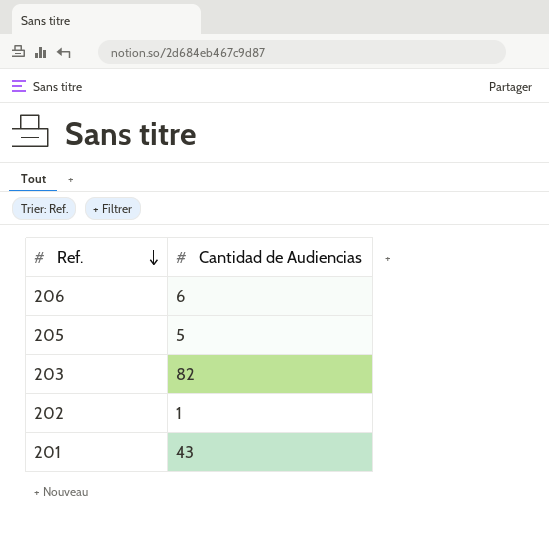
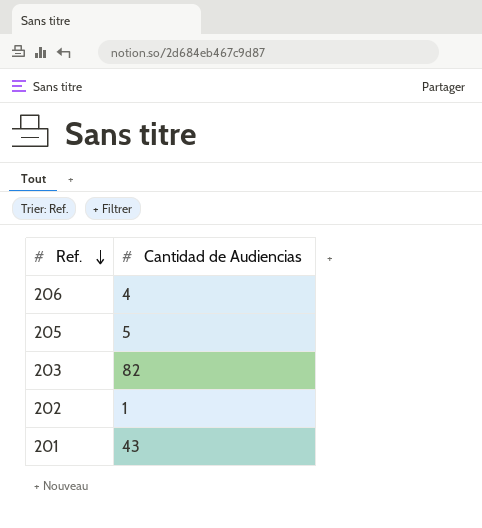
206 | Cantidad de Audiencias: 6 -> 4

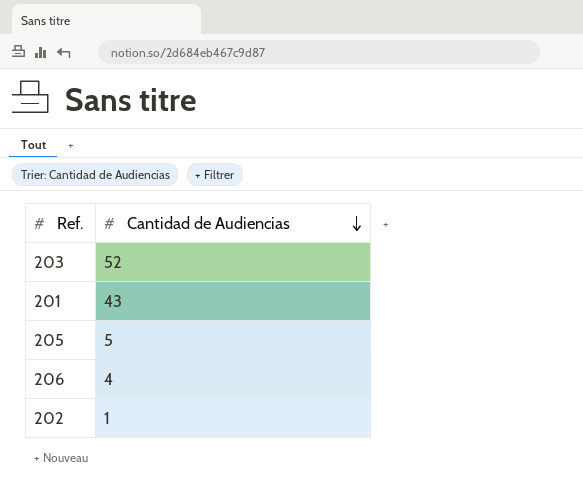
row order: Ref. descending -> Cantidad de Audiencias descending
203 | Cantidad de Audiencias: 82 -> 52

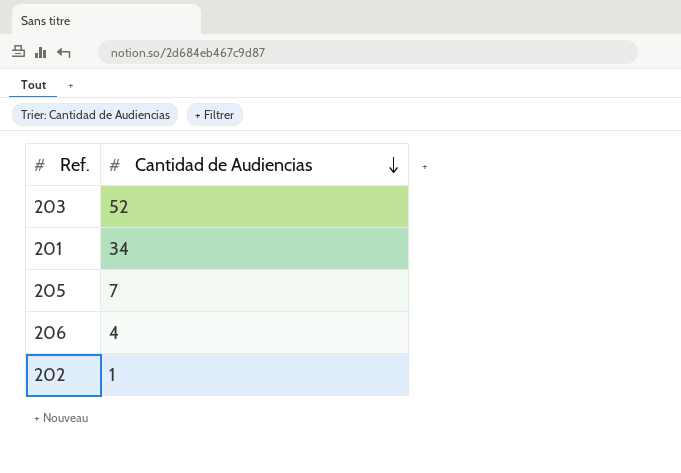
201 | Cantidad de Audiencias: 43 -> 34
205 | Cantidad de Audiencias: 5 -> 7

